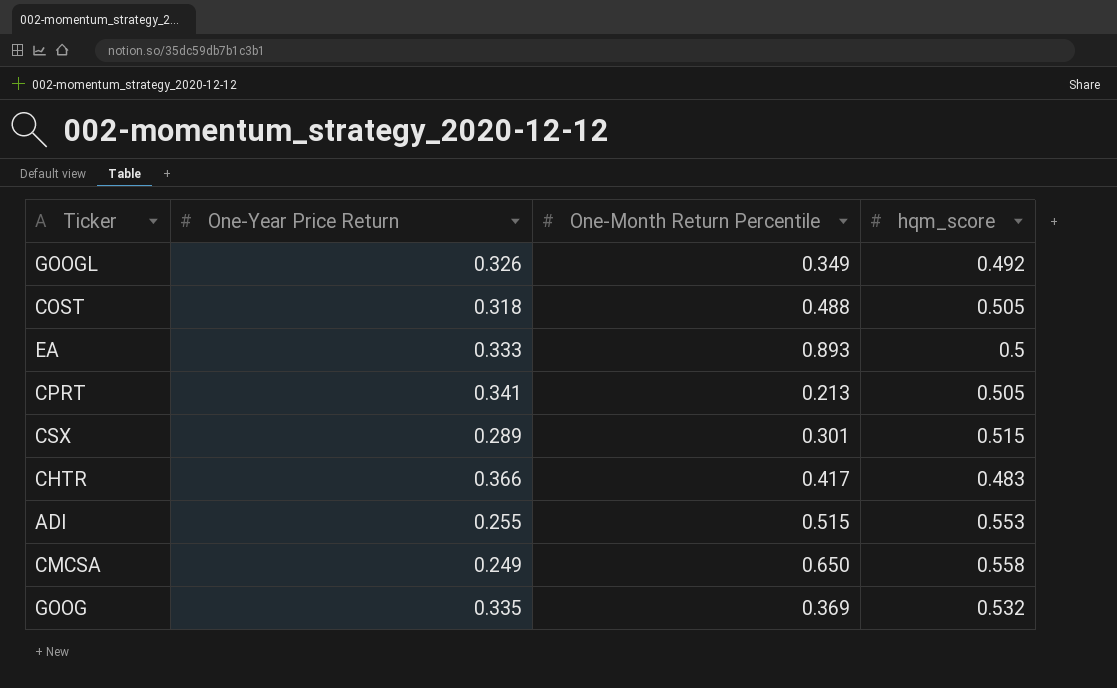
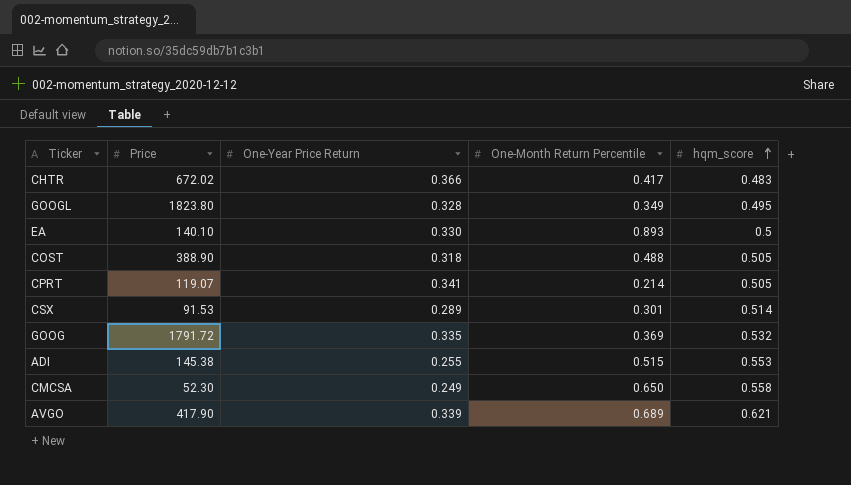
row order: none -> hqm_score ascending
column Price | position: none -> 2
GOOGL | One-Year Price Return: 0.326 -> 0.328
GOOGL | hqm_score: 0.492 -> 0.495
EA | One-Year Price Return: 0.333 -> 0.330
CPRT | One-Month Return Percentile: 0.213 -> 0.214
CSX | hqm_score: 0.515 -> 0.514
row AVGO: none -> 417.90 | 0.339 | 0.689 | 0.621

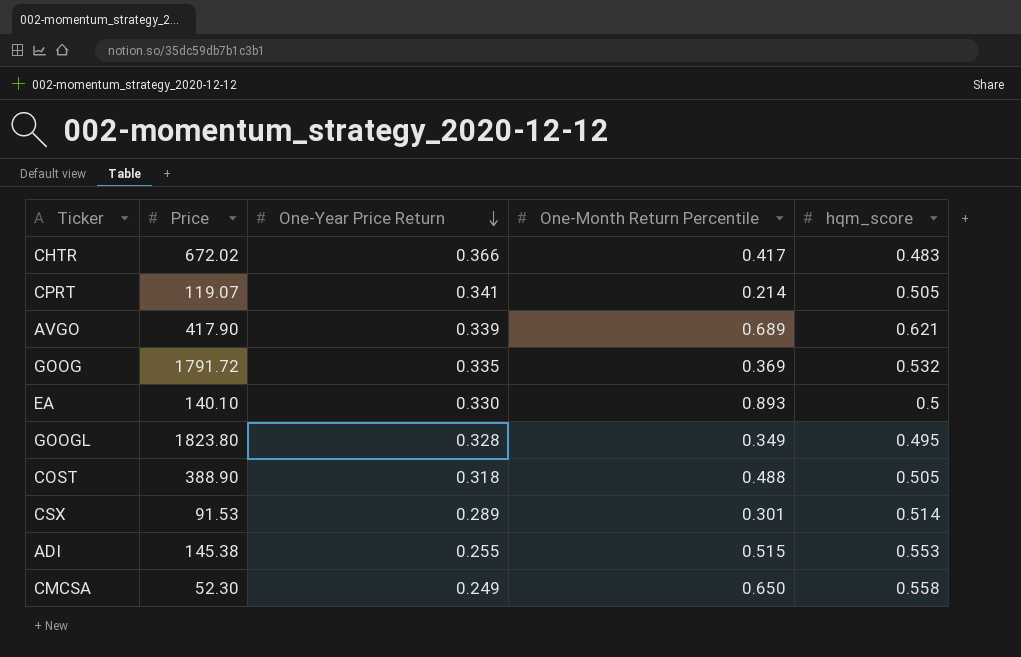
row order: hqm_score ascending -> One-Year Price Return descending

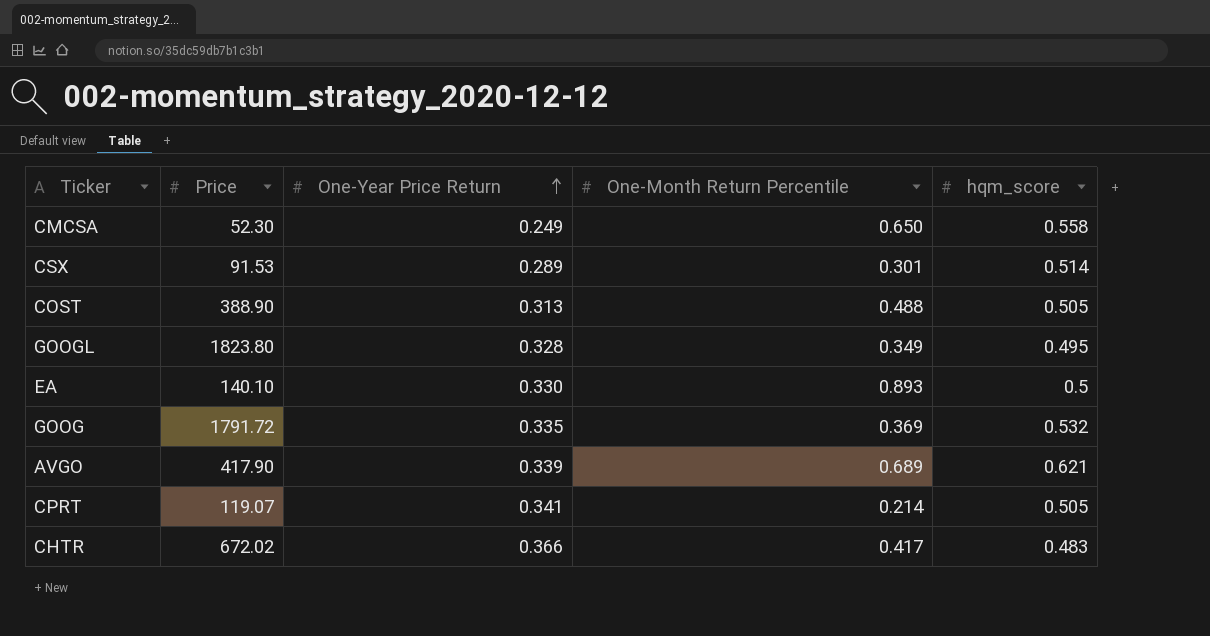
row order: One-Year Price Return descending -> One-Year Price Return ascending
row ADI: 145.38 | 0.255 | 0.515 | 0.553 -> none
COST | One-Year Price Return: 0.318 -> 0.313

